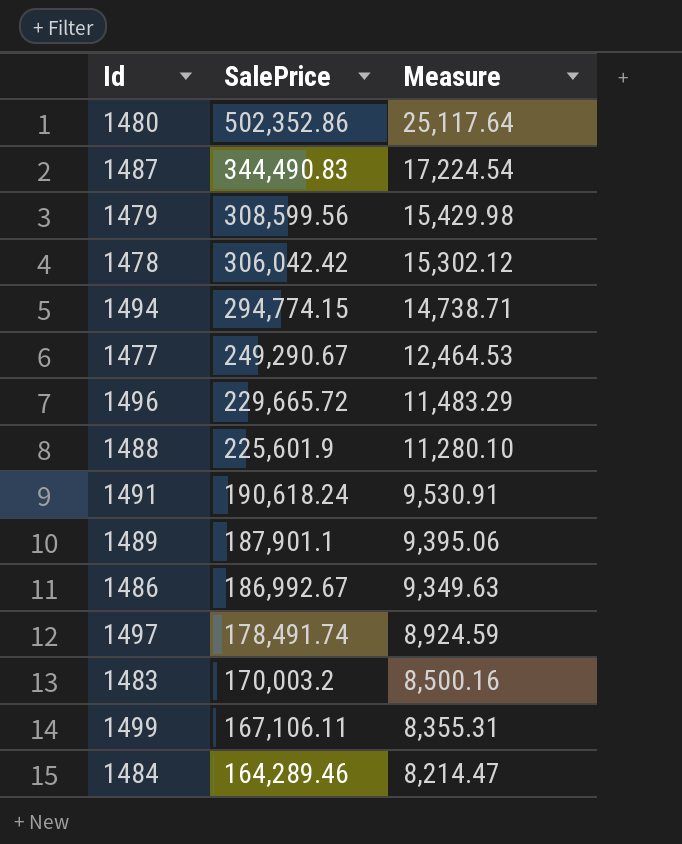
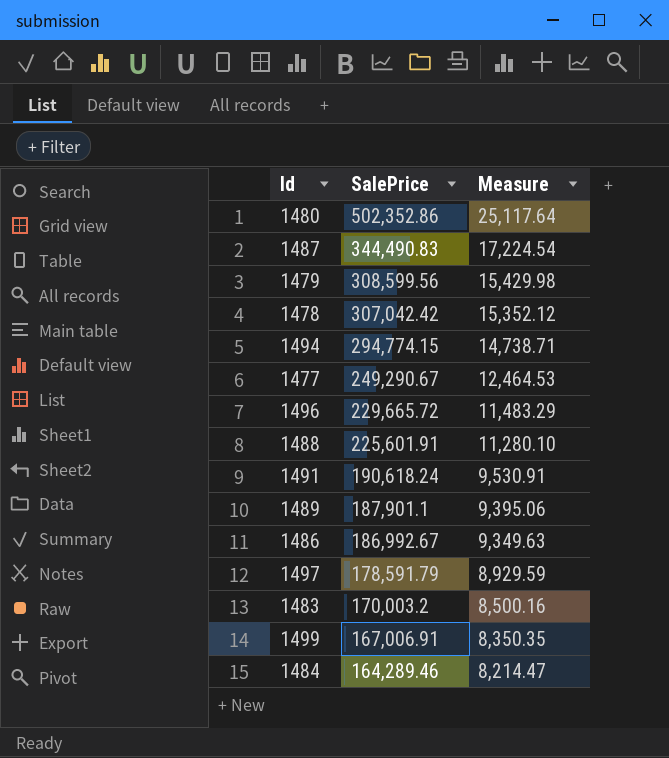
1478 | SalePrice: 306,042.42 -> 307,042.42
1478 | Measure: 15,302.12 -> 15,352.12
1488 | SalePrice: 225,601.9 -> 225,601.91
1497 | SalePrice: 178,491.74 -> 178,591.79
1497 | Measure: 8,924.59 -> 8,929.59
1499 | SalePrice: 167,106.11 -> 167,006.91
1499 | Measure: 8,355.31 -> 8,350.35

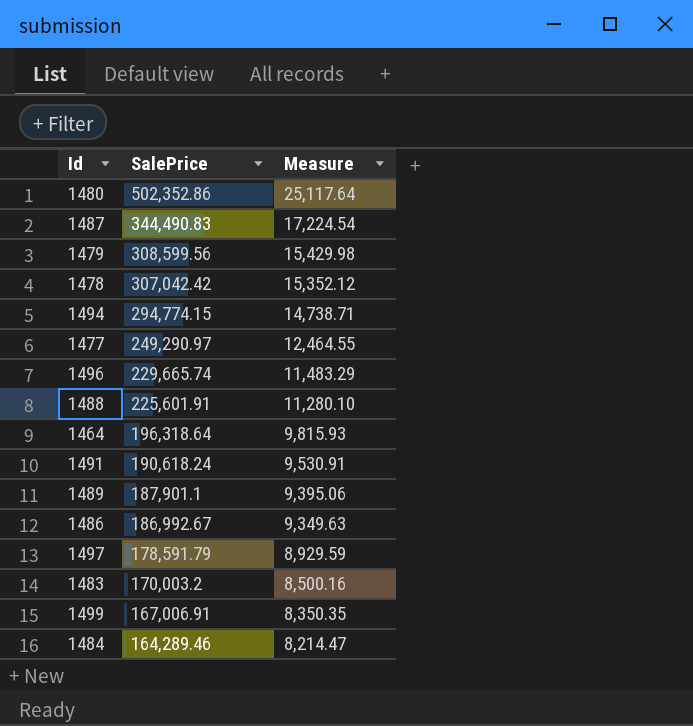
1477 | SalePrice: 249,290.67 -> 249,290.97
1477 | Measure: 12,464.53 -> 12,464.55
1496 | SalePrice: 229,665.72 -> 229,665.74
row 1464: none -> 196,318.64 | 9,815.93

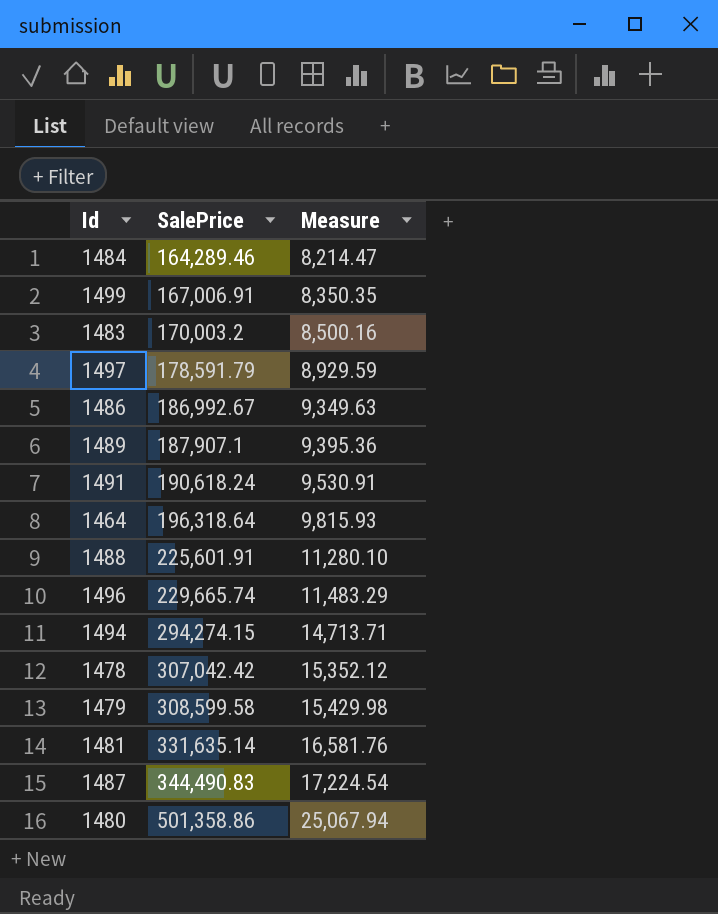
row order: SalePrice descending -> SalePrice ascending
row 1477: 249,290.97 | 12,464.55 -> none
1489 | SalePrice: 187,901.1 -> 187,907.1
1489 | Measure: 9,395.06 -> 9,395.36
1494 | SalePrice: 294,774.15 -> 294,274.15
1494 | Measure: 14,738.71 -> 14,713.71
1479 | SalePrice: 308,599.56 -> 308,599.58
row 1481: none -> 331,635.14 | 16,581.76
1480 | SalePrice: 502,352.86 -> 501,358.86
1480 | Measure: 25,117.64 -> 25,067.94

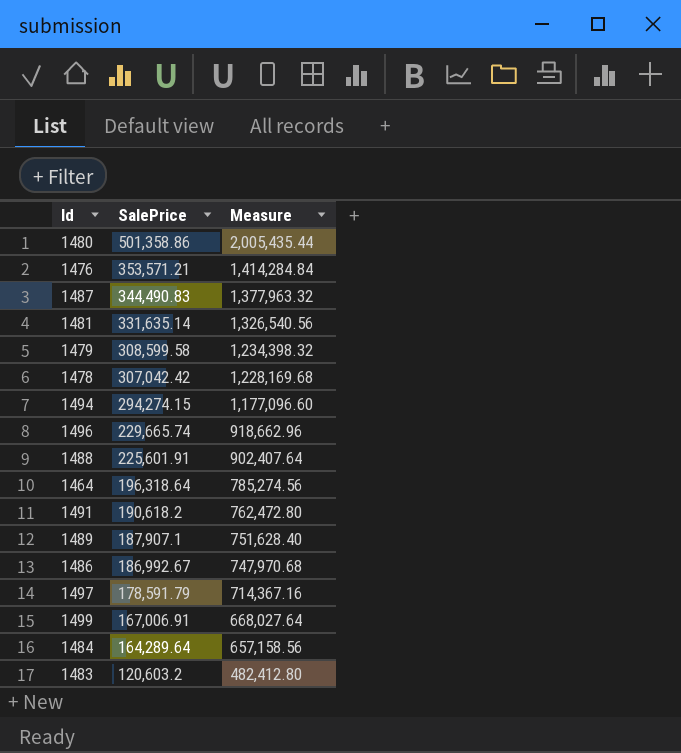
row order: SalePrice ascending -> SalePrice descending
column Measure | formula: [SalePrice] * 0.05 -> [SalePrice] * 4
row 1476: none -> 353,571.21 | 1,414,284.84
1491 | SalePrice: 190,618.24 -> 190,618.2
1484 | SalePrice: 164,289.46 -> 164,289.64
1483 | SalePrice: 170,003.2 -> 120,603.2

